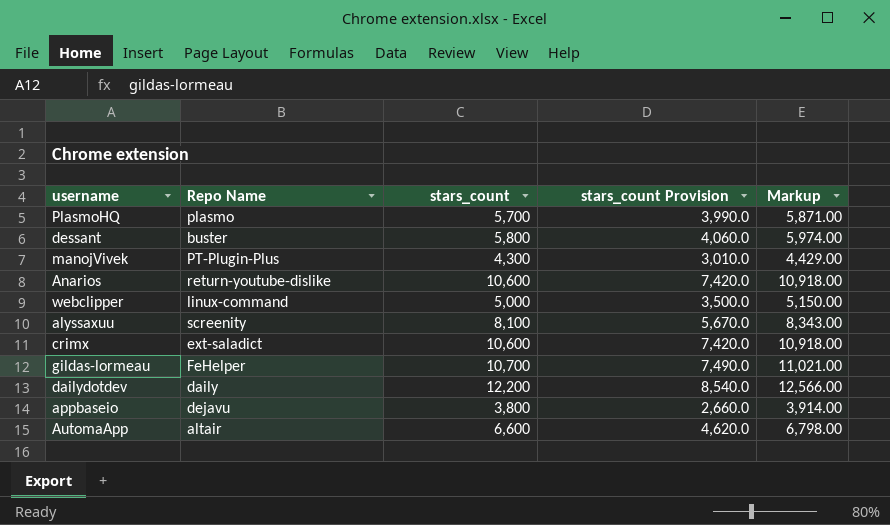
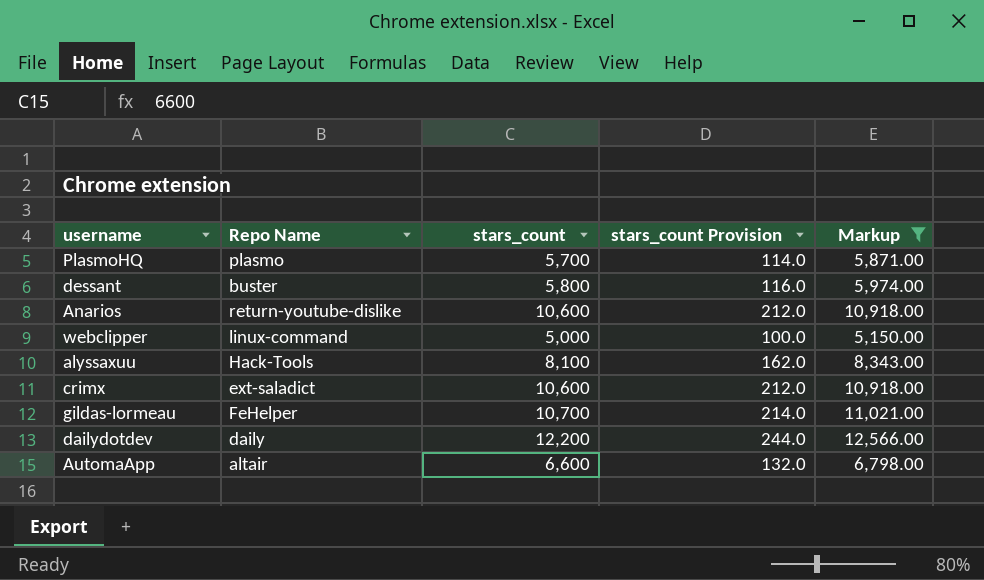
filter: none -> Markup >= 5,150.00
column stars_count Provision | formula: [stars_count] * 0.7 -> [stars_count] * 0.02
alyssaxuu | Repo Name: screenity -> Hack-Tools

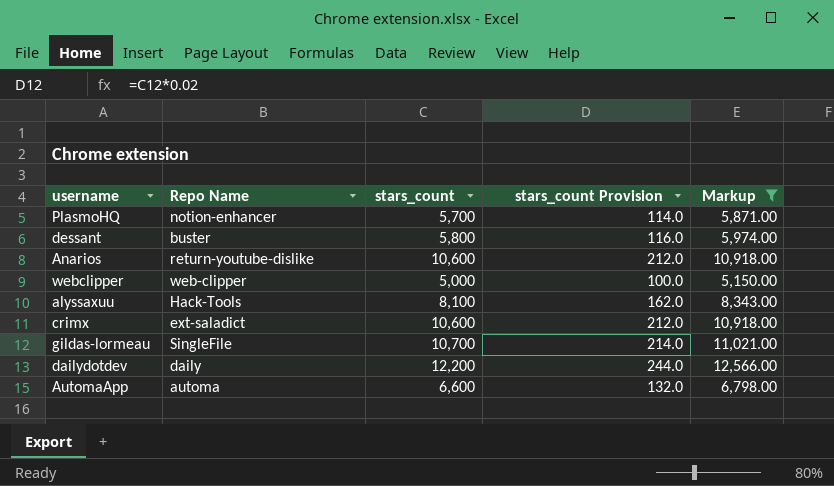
PlasmoHQ | Repo Name: plasmo -> notion-enhancer
webclipper | Repo Name: linux-command -> web-clipper
gildas-lormeau | Repo Name: FeHelper -> SingleFile
AutomaApp | Repo Name: altair -> automa

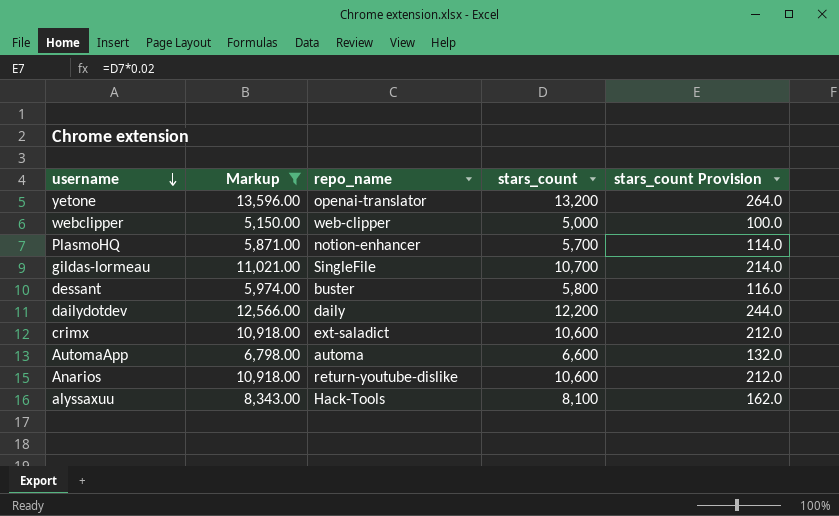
row order: none -> username descending
column Markup | position: 5 -> 2
column name: Repo Name -> repo_name
row yetone: none -> 13,596.00 | openai-translator | 13,200 | 264.0

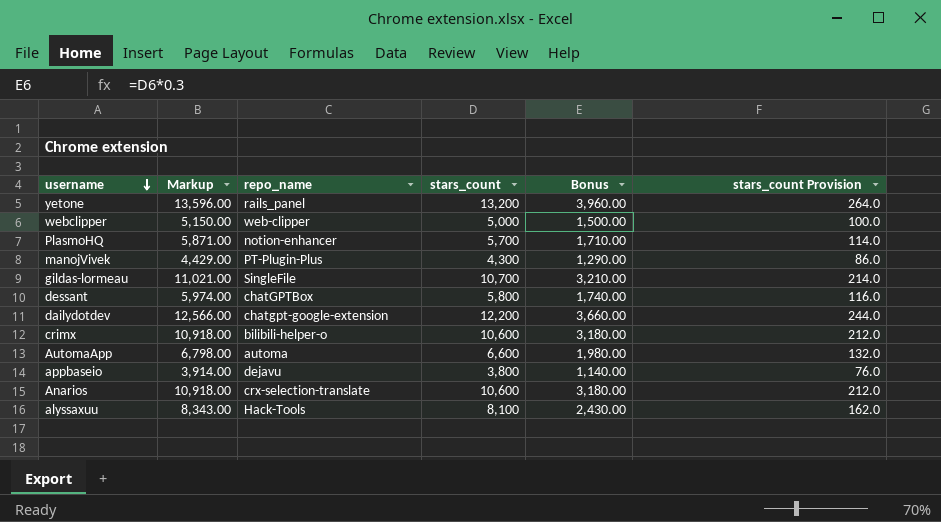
filter: Markup >= 5,150.00 -> none
column Bonus | formula: none -> [stars_count] * 0.3
yetone | repo_name: openai-translator -> rails_panel
dessant | repo_name: buster -> chatGPTBox
dailydotdev | repo_name: daily -> chatgpt-google-extension
crimx | repo_name: ext-saladict -> bilibili-helper-o
Anarios | repo_name: return-youtube-dislike -> crx-selection-translate

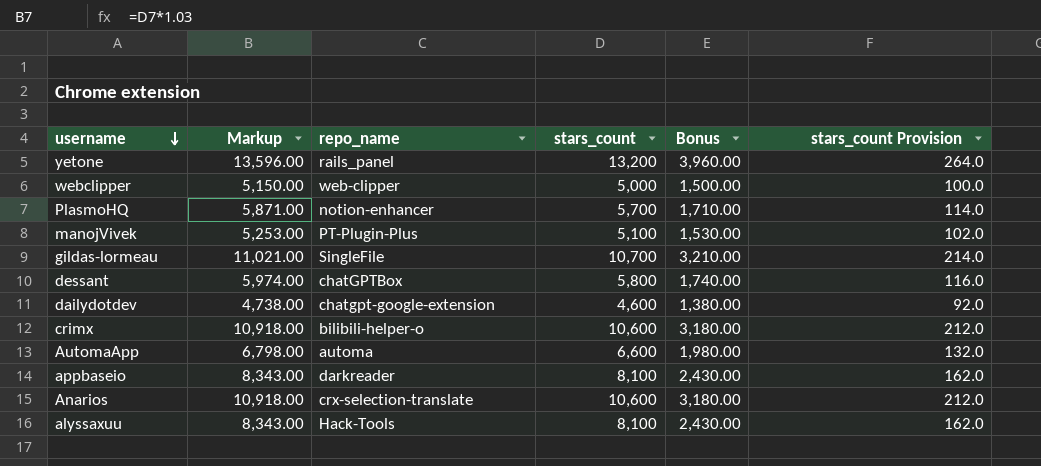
manojVivek | Markup: 4,429.00 -> 5,253.00
manojVivek | stars_count: 4,300 -> 5,100
manojVivek | Bonus: 1,290.00 -> 1,530.00
manojVivek | stars_count Provision: 86.0 -> 102.0
dailydotdev | Markup: 12,566.00 -> 4,738.00
dailydotdev | stars_count: 12,200 -> 4,600
dailydotdev | Bonus: 3,660.00 -> 1,380.00
dailydotdev | stars_count Provision: 244.0 -> 92.0
appbaseio | Markup: 3,914.00 -> 8,343.00
appbaseio | repo_name: dejavu -> darkreader
appbaseio | stars_count: 3,800 -> 8,100
appbaseio | Bonus: 1,140.00 -> 2,430.00
appbaseio | stars_count Provision: 76.0 -> 162.0

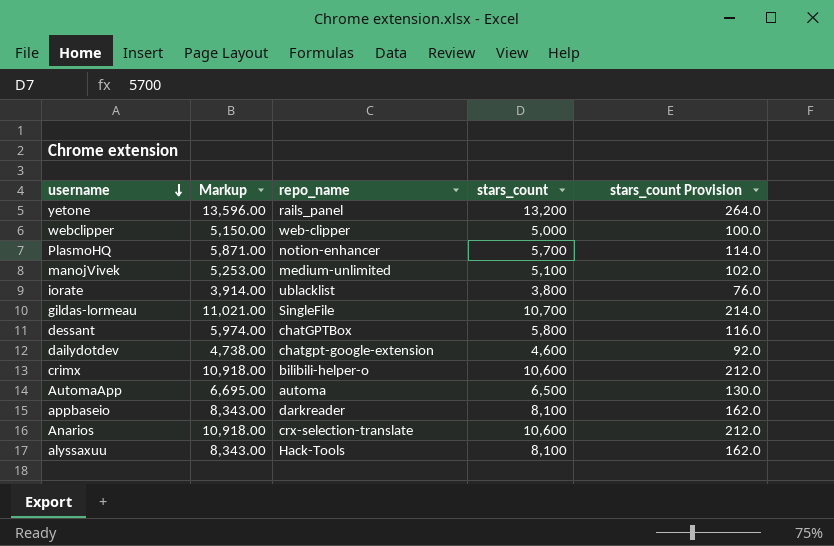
column Bonus | formula: [stars_count] * 0.3 -> none
manojVivek | repo_name: PT-Plugin-Plus -> medium-unlimited
row iorate: none -> 3,914.00 | ublacklist | 3,800 | 76.0
AutomaApp | Markup: 6,798.00 -> 6,695.00
AutomaApp | stars_count: 6,600 -> 6,500
AutomaApp | stars_count Provision: 132.0 -> 130.0

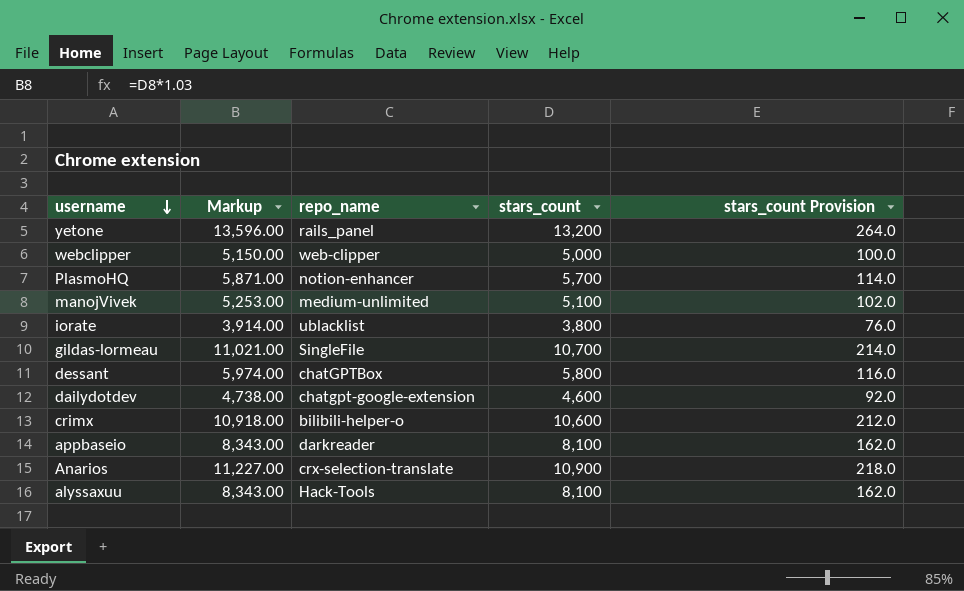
row AutomaApp: 6,695.00 | automa | 6,500 | 130.0 -> none
Anarios | Markup: 10,918.00 -> 11,227.00
Anarios | stars_count: 10,600 -> 10,900
Anarios | stars_count Provision: 212.0 -> 218.0

